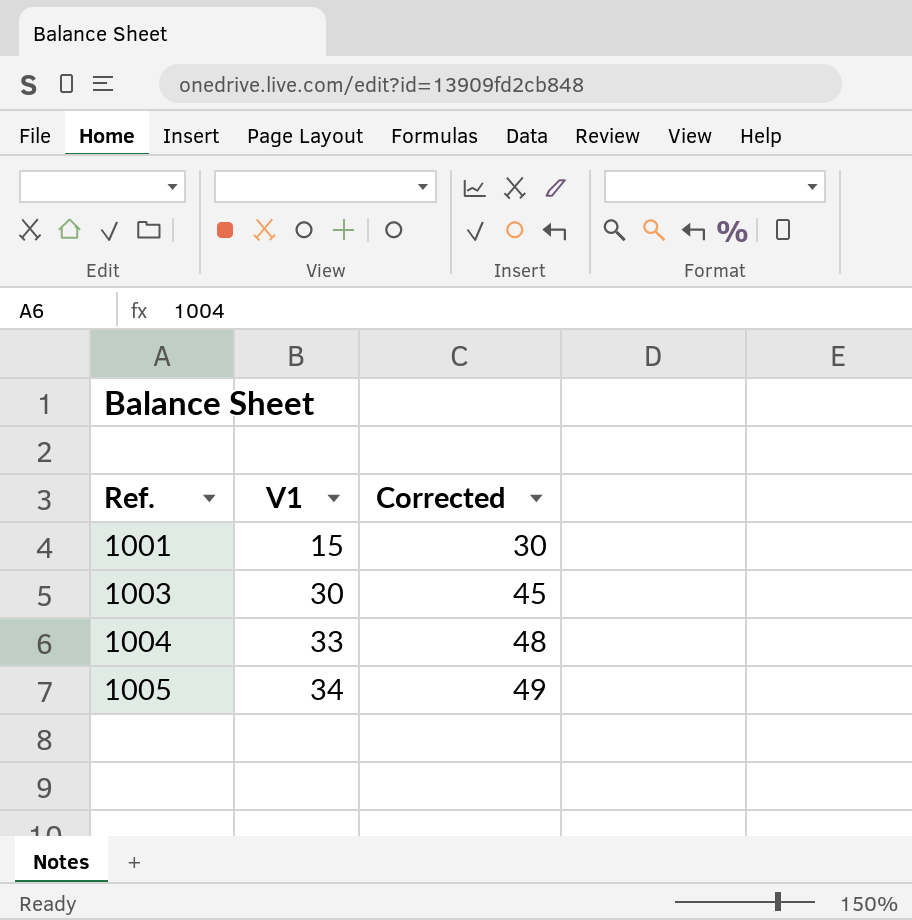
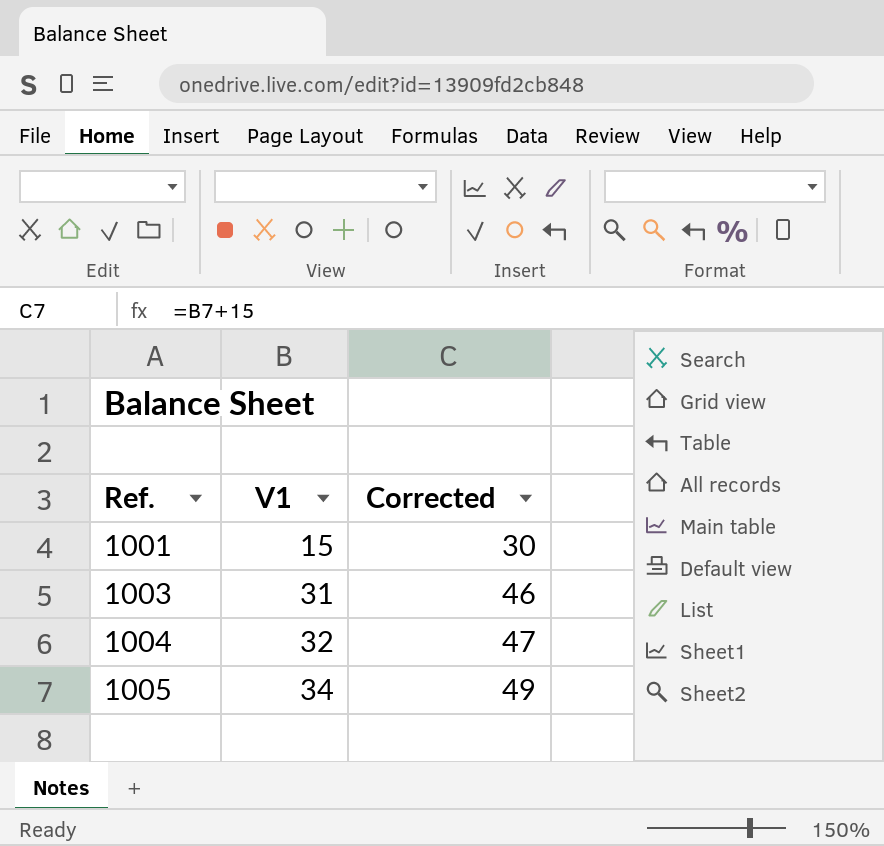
1003 | V1: 30 -> 31
1003 | Corrected: 45 -> 46
1004 | V1: 33 -> 32
1004 | Corrected: 48 -> 47

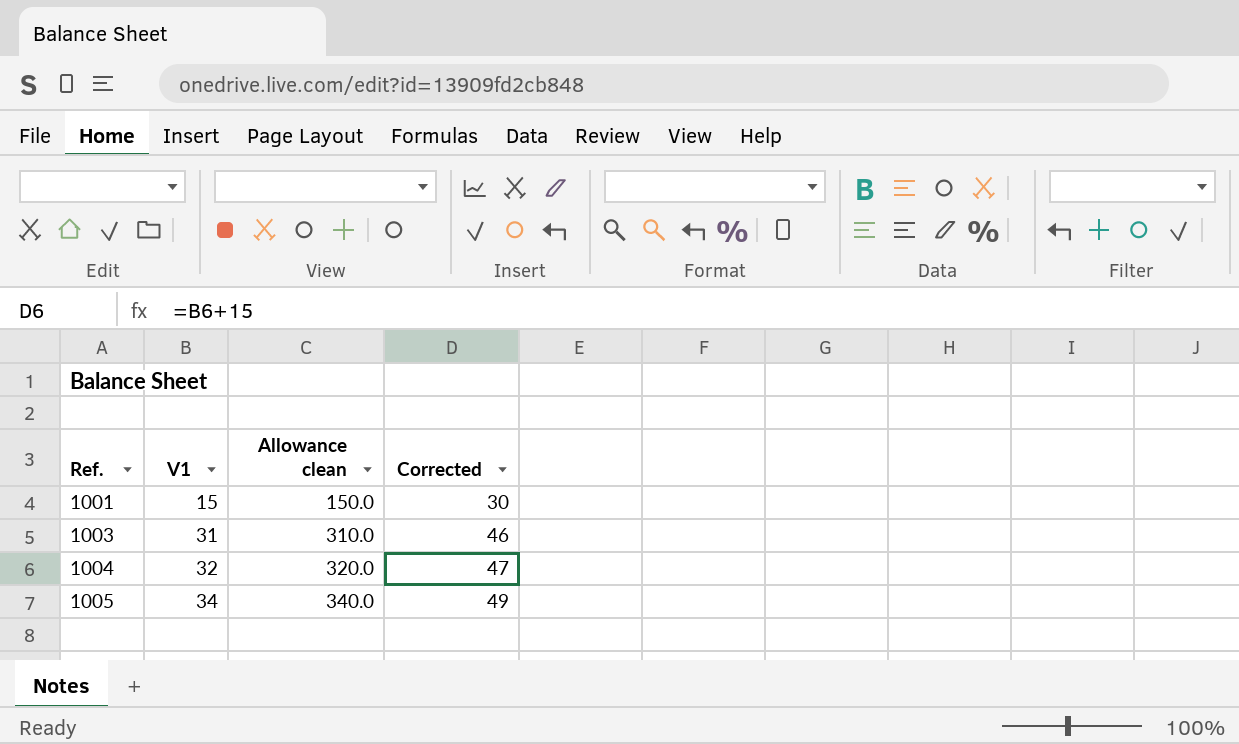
column Allowance clean | formula: none -> [V1] * 10

